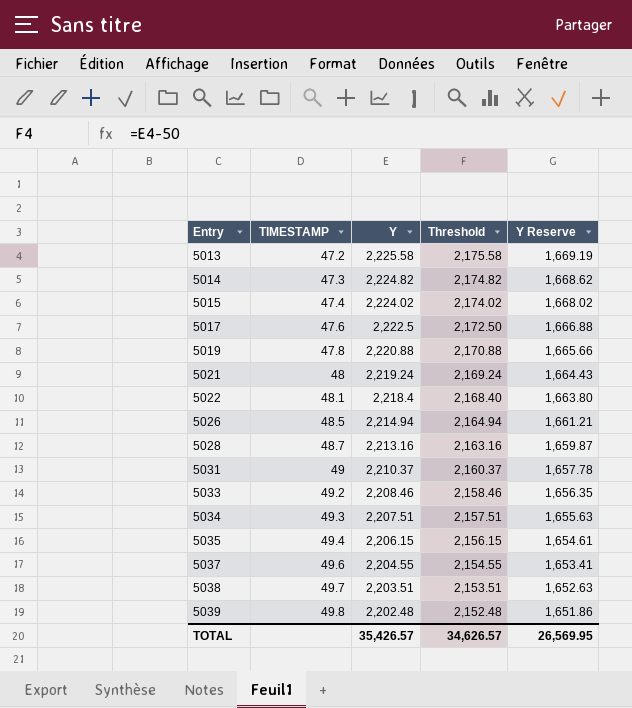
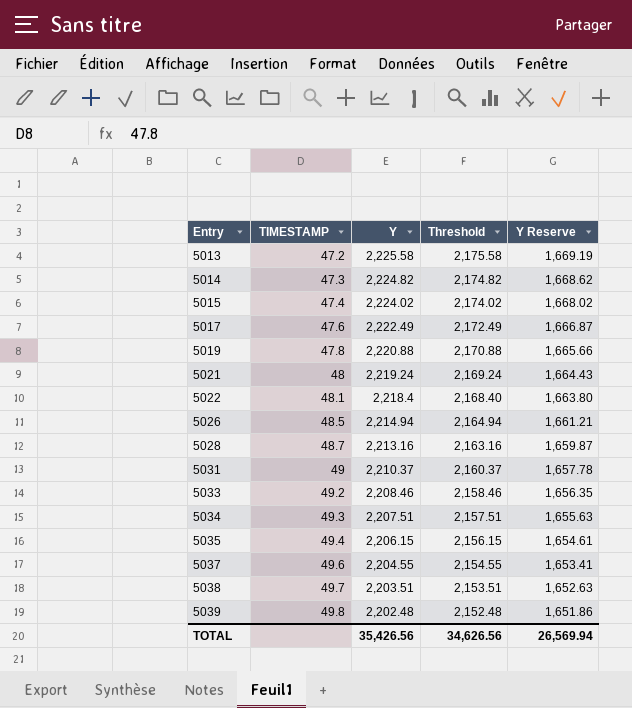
5017 | Y: 2,222.5 -> 2,222.49
5017 | Threshold: 2,172.50 -> 2,172.49
5017 | Y Reserve: 1,666.88 -> 1,666.87
TOTAL | Y: 35,426.57 -> 35,426.56
TOTAL | Threshold: 34,626.57 -> 34,626.56
TOTAL | Y Reserve: 26,569.95 -> 26,569.94

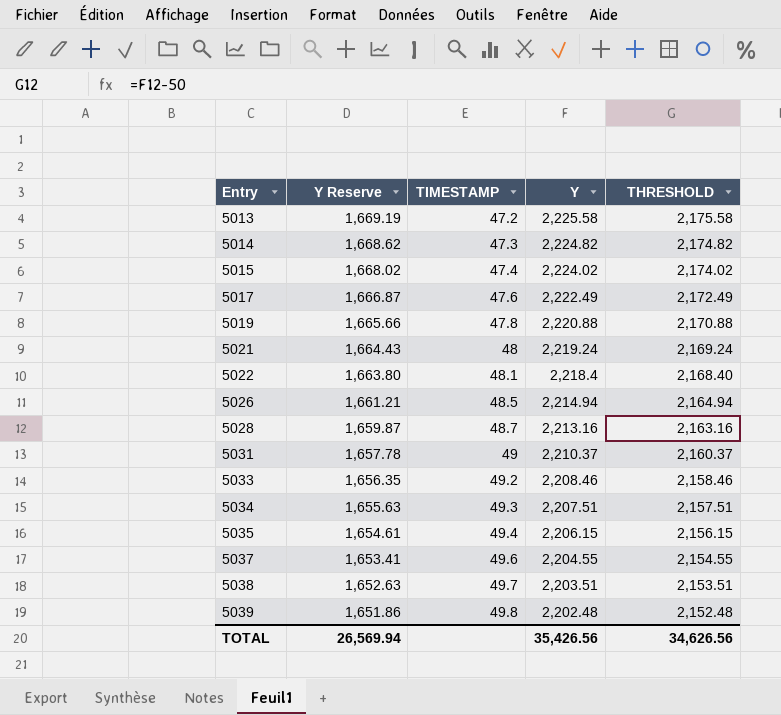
column Y Reserve | position: 5 -> 2
column name: Threshold -> THRESHOLD

